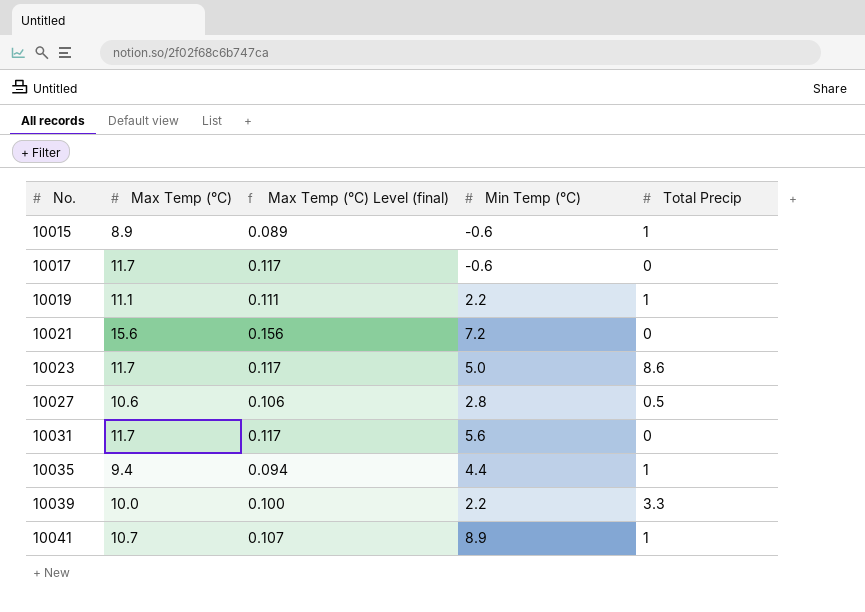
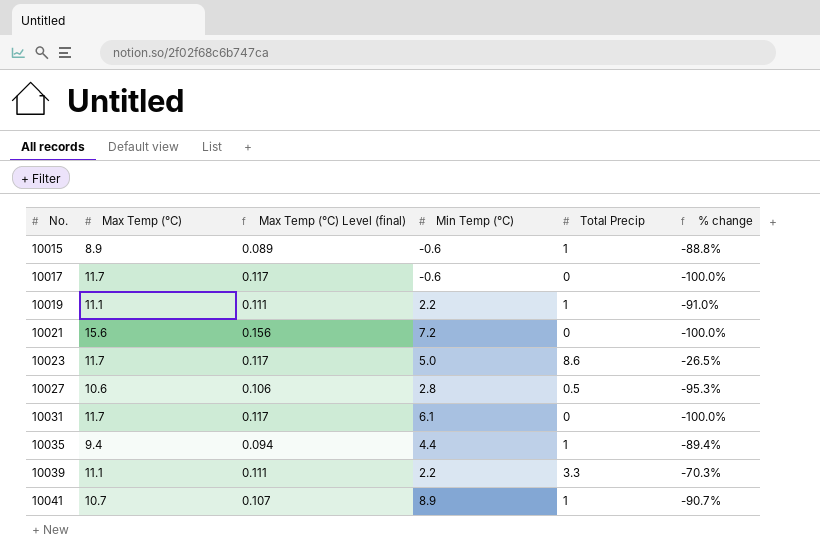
column % change | formula: none -> ([Total Precip] - [Max Temp (°C)]) / [Max Temp (°C)]
10031 | Min Temp (°C): 5.6 -> 6.1
10039 | Max Temp (°C): 10.0 -> 11.1
10039 | Max Temp (°C) Level (final): 0.100 -> 0.111

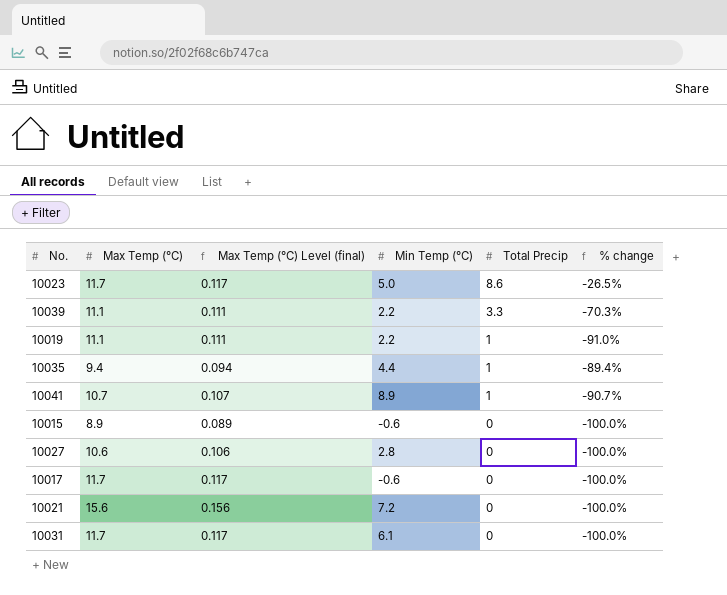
row order: No. ascending -> Total Precip descending
10015 | Total Precip: 1 -> 0
10015 | % change: -88.8% -> -100.0%
10027 | Total Precip: 0.5 -> 0
10027 | % change: -95.3% -> -100.0%

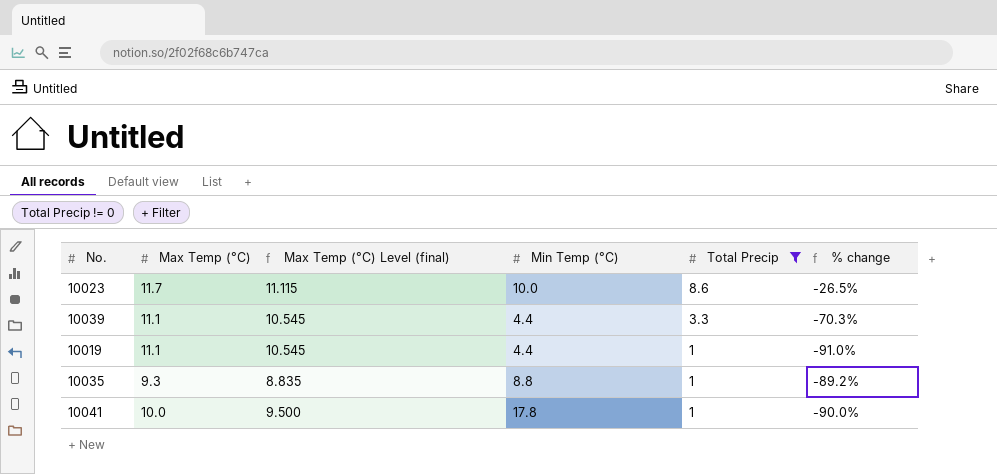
filter: none -> Total Precip != 0
column Max Temp (°C) Level (final) | formula: [Max Temp (°C)] * 0.01 -> [Max Temp (°C)] * 0.95
10023 | Min Temp (°C): 5.0 -> 10.0
10039 | Min Temp (°C): 2.2 -> 4.4
10019 | Min Temp (°C): 2.2 -> 4.4
10035 | Max Temp (°C): 9.4 -> 9.3
10035 | Min Temp (°C): 4.4 -> 8.8
10035 | % change: -89.4% -> -89.2%
10041 | Max Temp (°C): 10.7 -> 10.0
10041 | Min Temp (°C): 8.9 -> 17.8
10041 | % change: -90.7% -> -90.0%

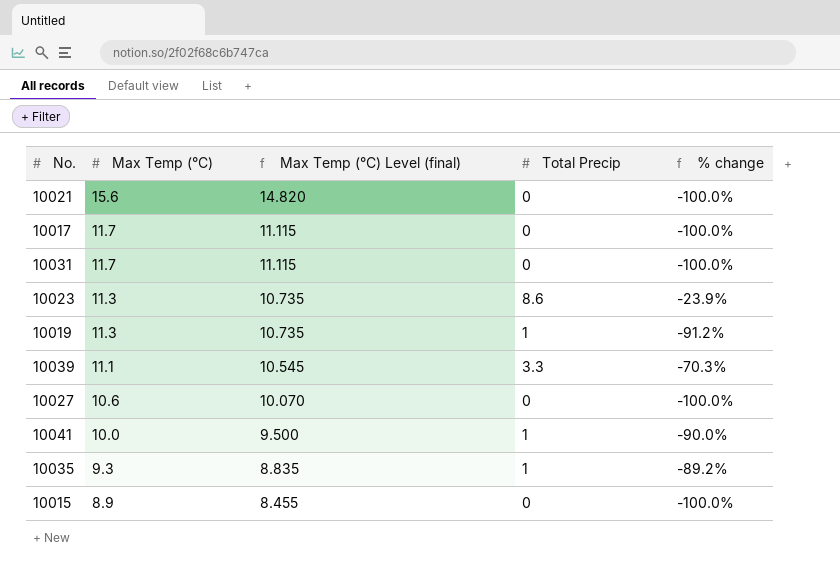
filter: Total Precip != 0 -> none
row order: Total Precip descending -> Max Temp (°C) descending
column Min Temp (°C) | position: 4 -> none
10023 | Max Temp (°C): 11.7 -> 11.3
10023 | Max Temp (°C) Level (final): 11.115 -> 10.735
10023 | % change: -26.5% -> -23.9%
10019 | Max Temp (°C): 11.1 -> 11.3
10019 | Max Temp (°C) Level (final): 10.545 -> 10.735
10019 | % change: -91.0% -> -91.2%

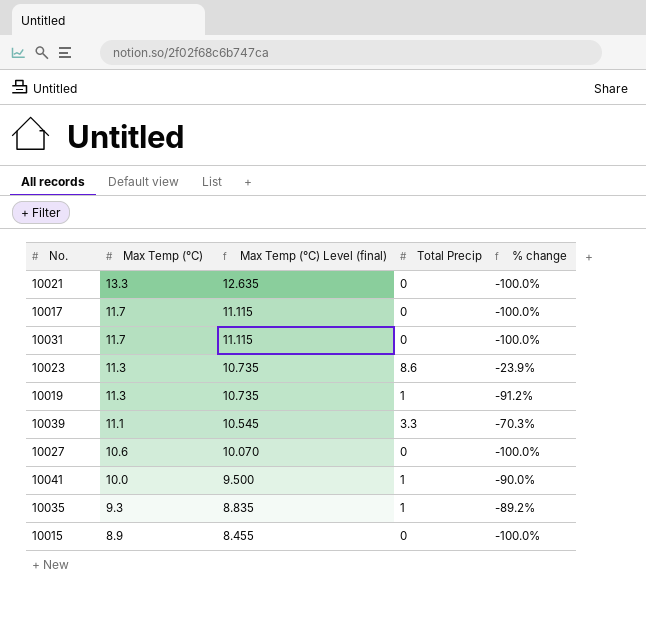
10021 | Max Temp (°C): 15.6 -> 13.3
10021 | Max Temp (°C) Level (final): 14.820 -> 12.635

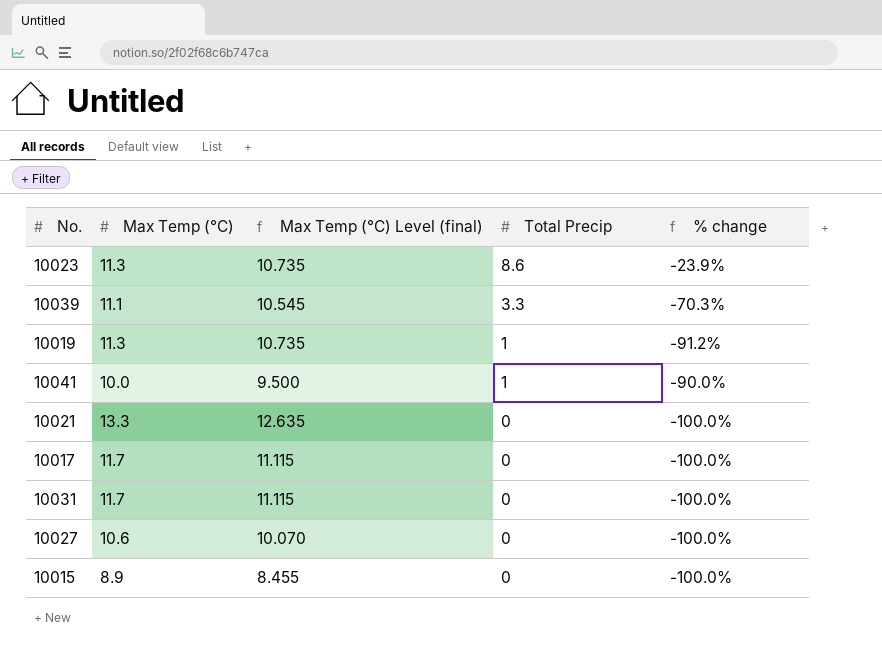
row order: Max Temp (°C) descending -> Total Precip descending
row 10035: 9.3 | 8.835 | 1 | -89.2% -> none

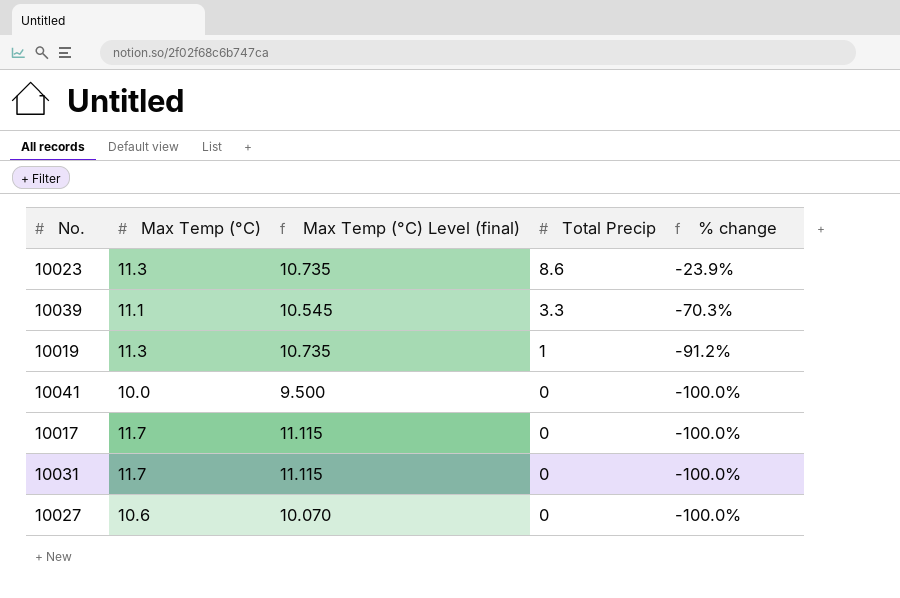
row 10021: 13.3 | 12.635 | 0 | -100.0% -> none
row 10015: 8.9 | 8.455 | 0 | -100.0% -> none
10041 | Total Precip: 1 -> 0
10041 | % change: -90.0% -> -100.0%

